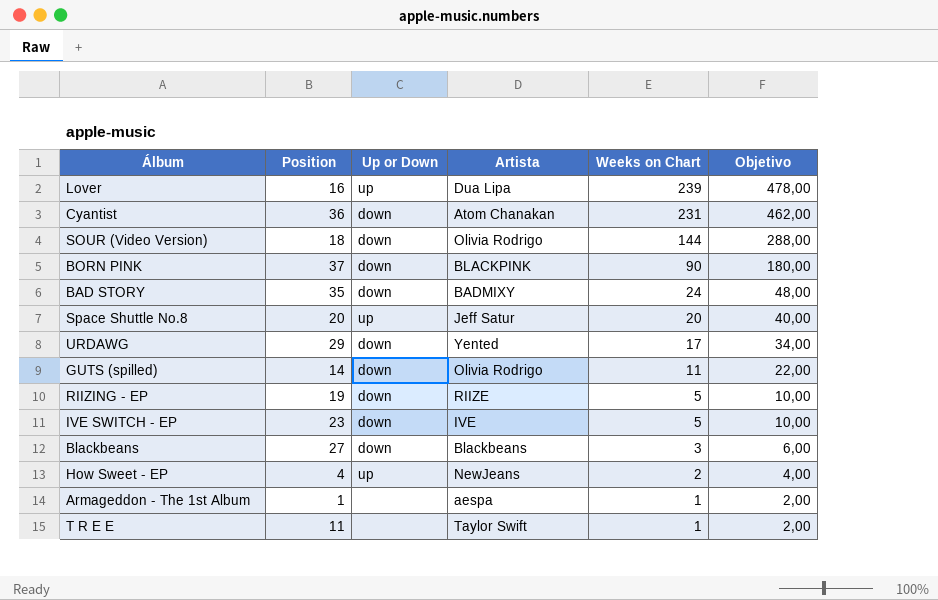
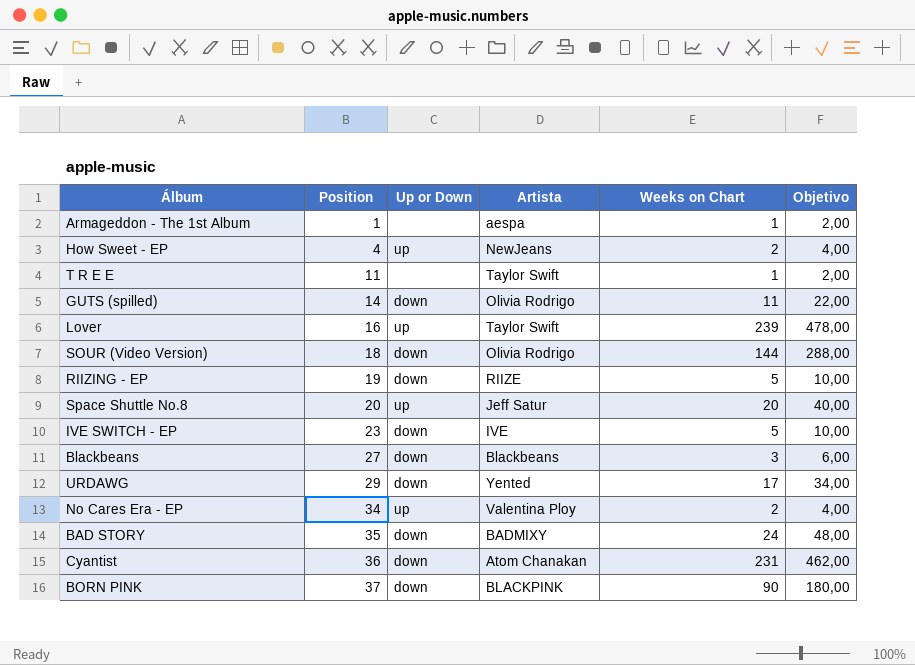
row order: Weeks on Chart descending -> Position ascending
Lover | Artista: Dua Lipa -> Taylor Swift
row No Cares Era - EP: none -> 34 | up | Valentina Ploy | 2 | 4,00

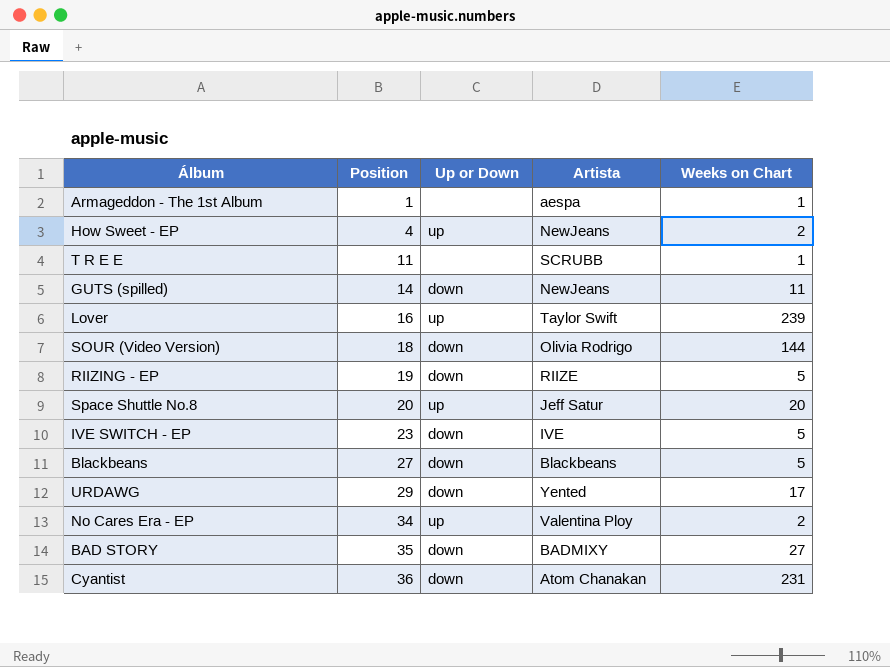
column Objetivo | formula: [Weeks on Chart] * 2 -> none
row BORN PINK: 37 | down | BLACKPINK | 90 | 180,00 -> none
T R E E | Artista: Taylor Swift -> SCRUBB
GUTS (spilled) | Artista: Olivia Rodrigo -> NewJeans
Blackbeans | Weeks on Chart: 3 -> 5
BAD STORY | Weeks on Chart: 24 -> 27

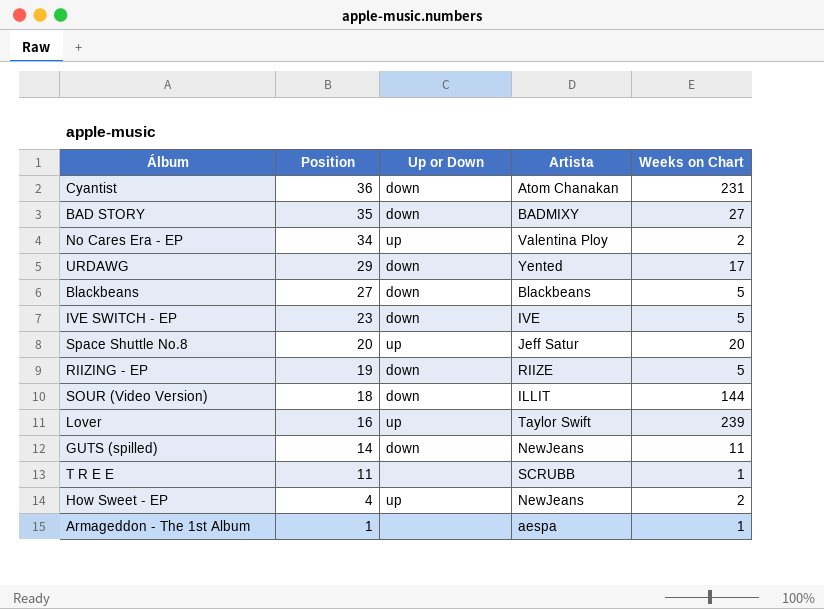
row order: Position ascending -> Position descending
SOUR (Video Version) | Artista: Olivia Rodrigo -> ILLIT

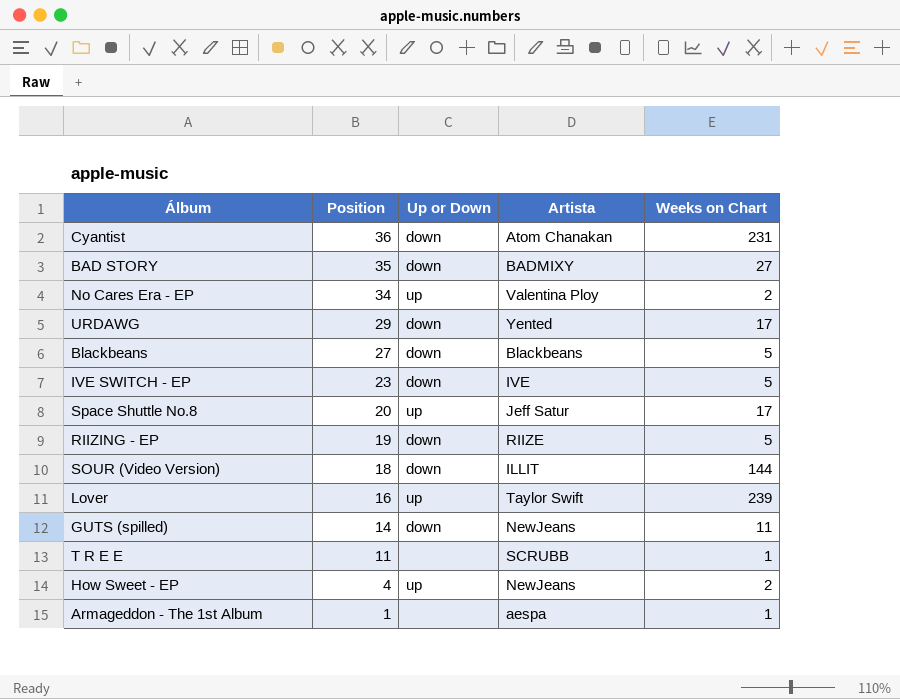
Space Shuttle No.8 | Weeks on Chart: 20 -> 17

